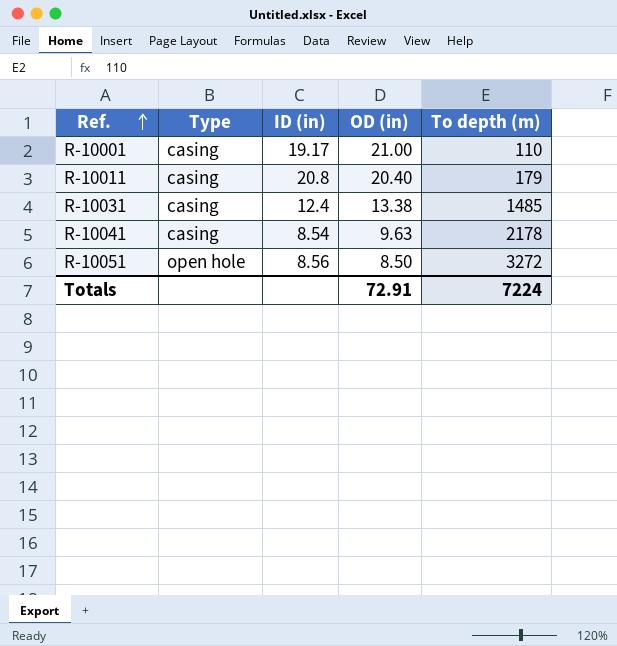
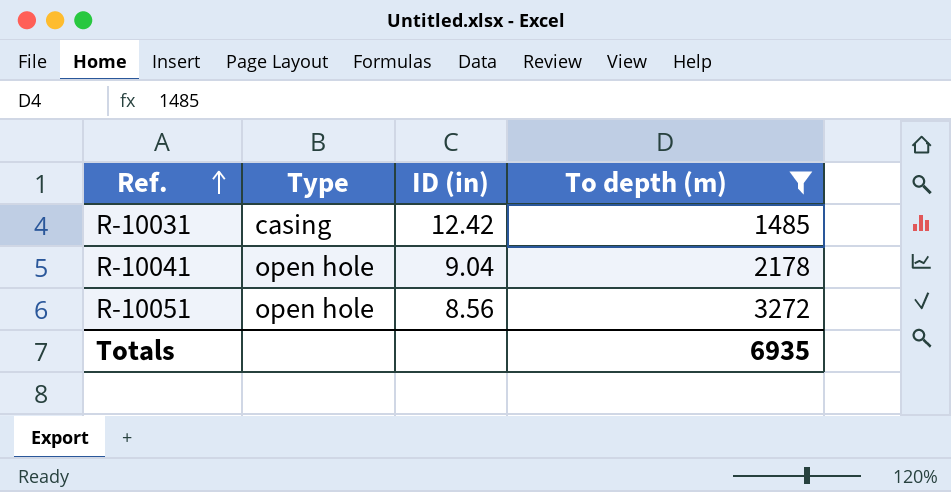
filter: none -> To depth (m) >= 1485
column OD (in) | position: 4 -> none
R-10031 | ID (in): 12.4 -> 12.42
R-10041 | Type: casing -> open hole
R-10041 | ID (in): 8.54 -> 9.04
Totals | To depth (m): 7224 -> 6935

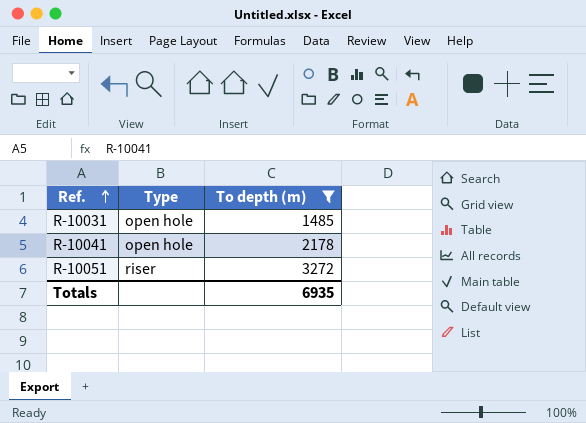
column ID (in) | position: 3 -> none
R-10031 | Type: casing -> open hole
R-10051 | Type: open hole -> riser

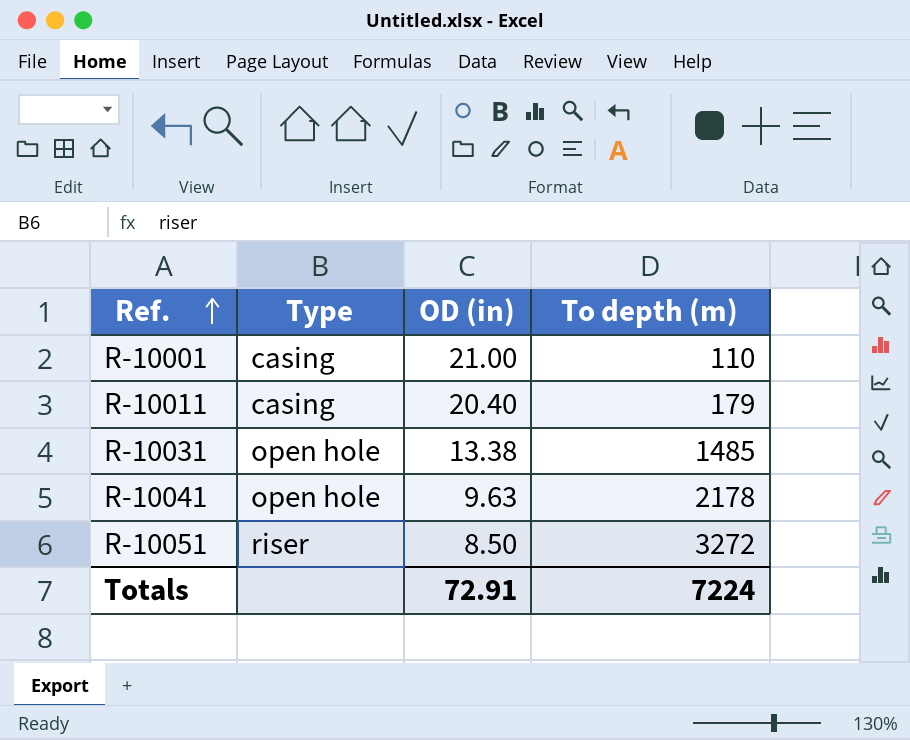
filter: To depth (m) >= 1485 -> none
column OD (in) | position: none -> 3
Totals | To depth (m): 6935 -> 7224

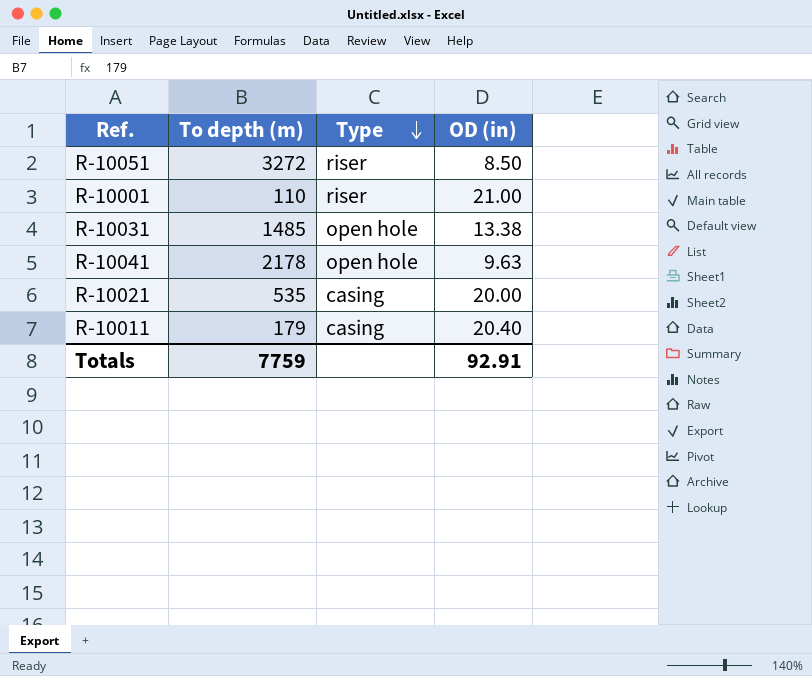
row order: Ref. ascending -> Type descending
column To depth (m) | position: 4 -> 2
R-10001 | Type: casing -> riser
row R-10021: none -> 535 | casing | 20.00
Totals | To depth (m): 7224 -> 7759
Totals | OD (in): 72.91 -> 92.91

